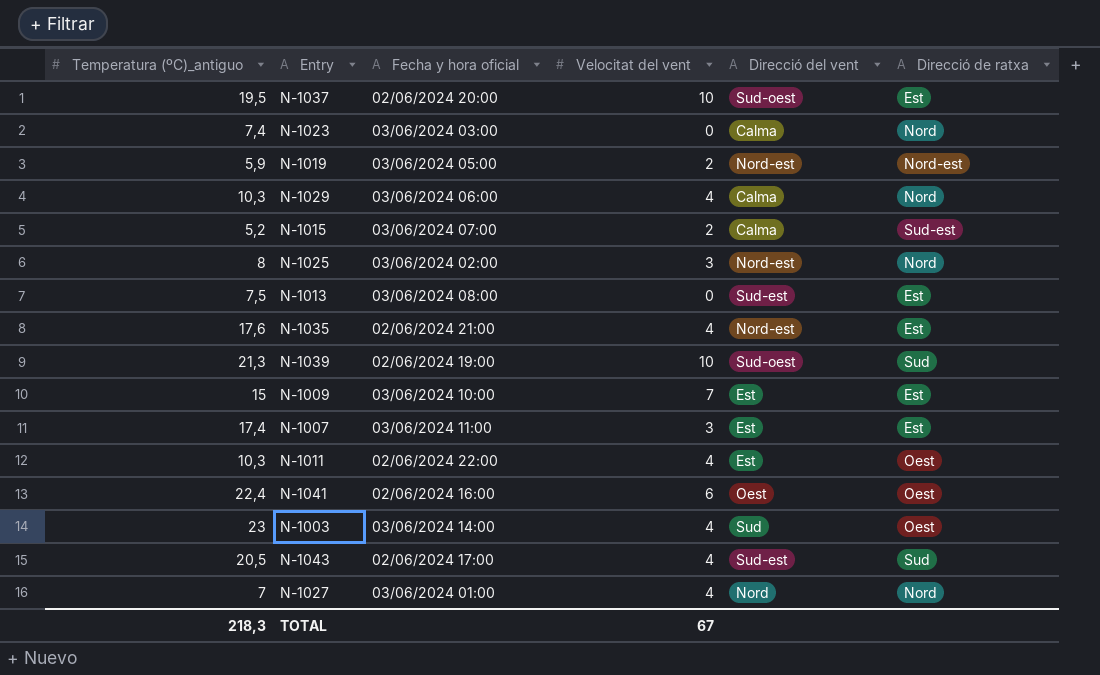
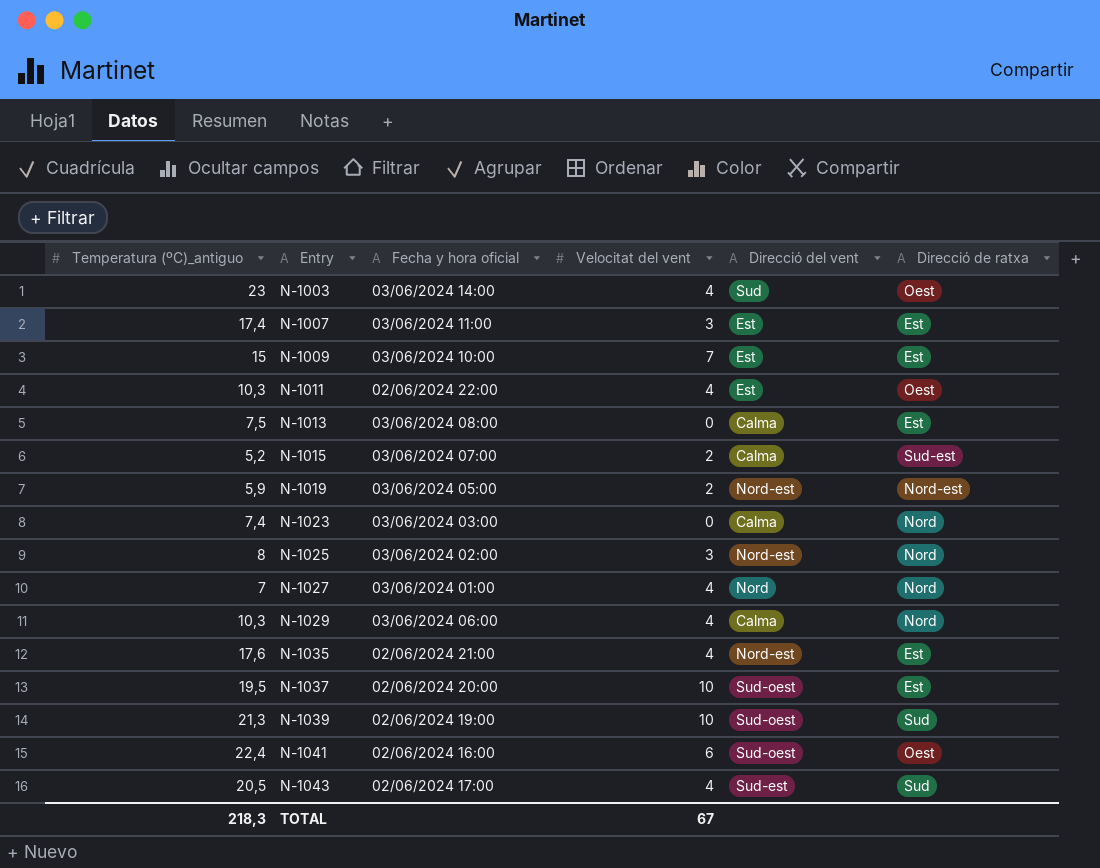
row order: none -> Entry ascending
N-1013 | Direcció del vent: Sud-est -> Calma
N-1041 | Direcció del vent: Oest -> Sud-oest

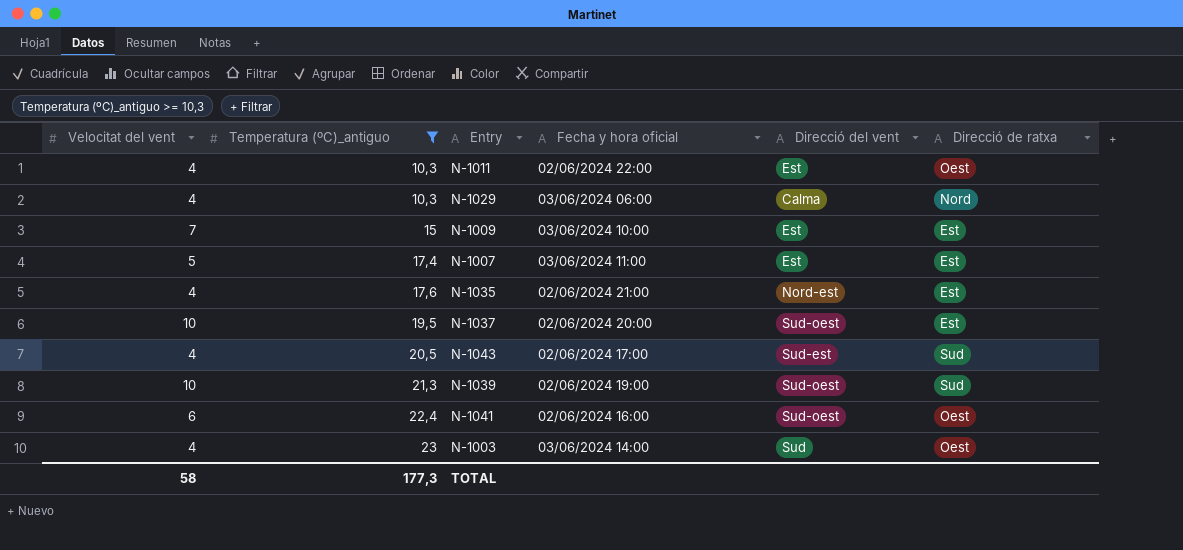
filter: none -> Temperatura (ºC)_antiguo >= 10,3
row order: Entry ascending -> Temperatura (ºC)_antiguo ascending
column Velocitat del vent | position: 4 -> 1
N-1007 | Velocitat del vent: 3 -> 5
TOTAL | Velocitat del vent: 67 -> 58
TOTAL | Temperatura (ºC)_antiguo: 218,3 -> 177,3

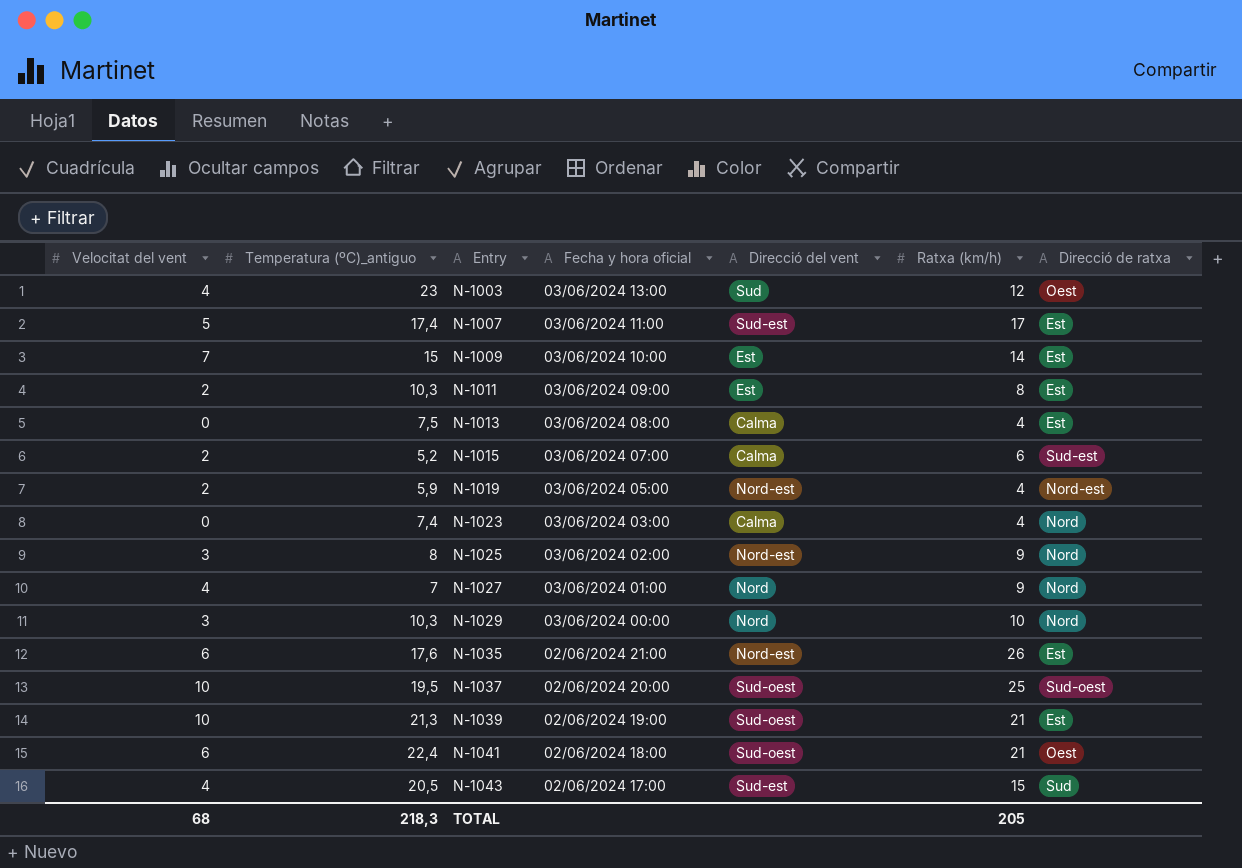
filter: Temperatura (ºC)_antiguo >= 10,3 -> none
row order: Temperatura (ºC)_antiguo ascending -> Entry ascending
column Ratxa (km/h) | position: none -> 6
N-1003 | Fecha y hora oficial: 03/06/2024 14:00 -> 03/06/2024 13:00
N-1007 | Direcció del vent: Est -> Sud-est
N-1011 | Velocitat del vent: 4 -> 2
N-1011 | Fecha y hora oficial: 02/06/2024 22:00 -> 03/06/2024 09:00
N-1011 | Direcció de ratxa: Oest -> Est
N-1029 | Velocitat del vent: 4 -> 3
N-1029 | Fecha y hora oficial: 03/06/2024 06:00 -> 03/06/2024 00:00
N-1029 | Direcció del vent: Calma -> Nord
N-1035 | Velocitat del vent: 4 -> 6
N-1037 | Direcció de ratxa: Est -> Sud-oest
N-1039 | Direcció de ratxa: Sud -> Est
N-1041 | Fecha y hora oficial: 02/06/2024 16:00 -> 02/06/2024 18:00
TOTAL | Velocitat del vent: 58 -> 68
TOTAL | Temperatura (ºC)_antiguo: 177,3 -> 218,3

